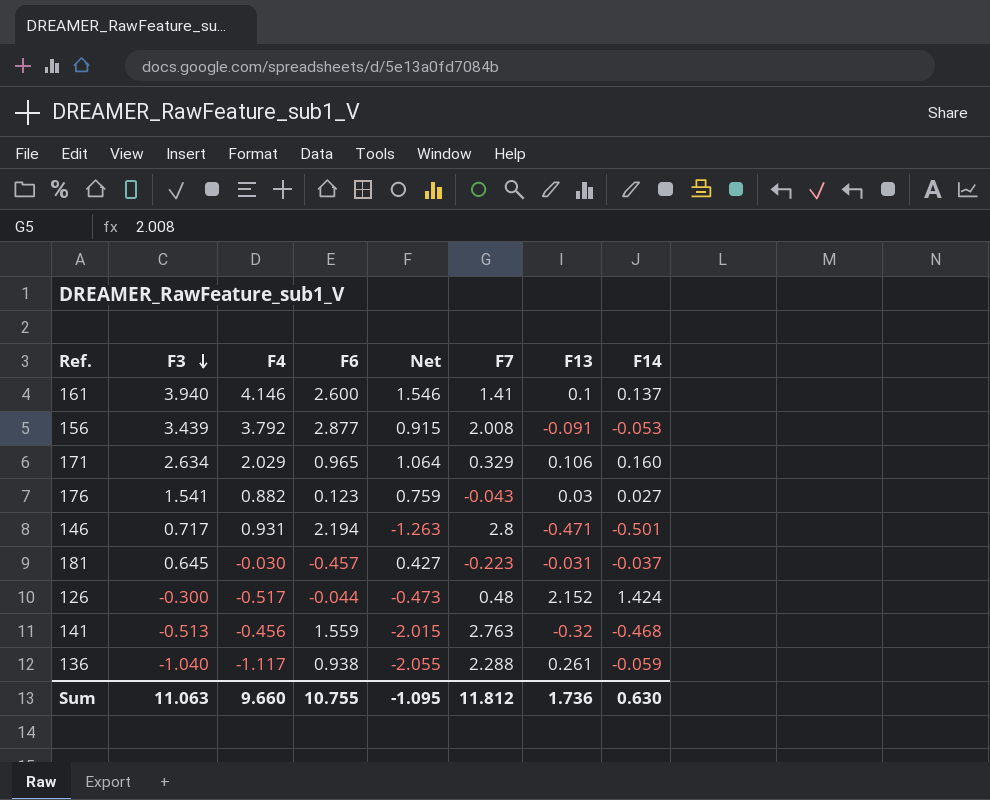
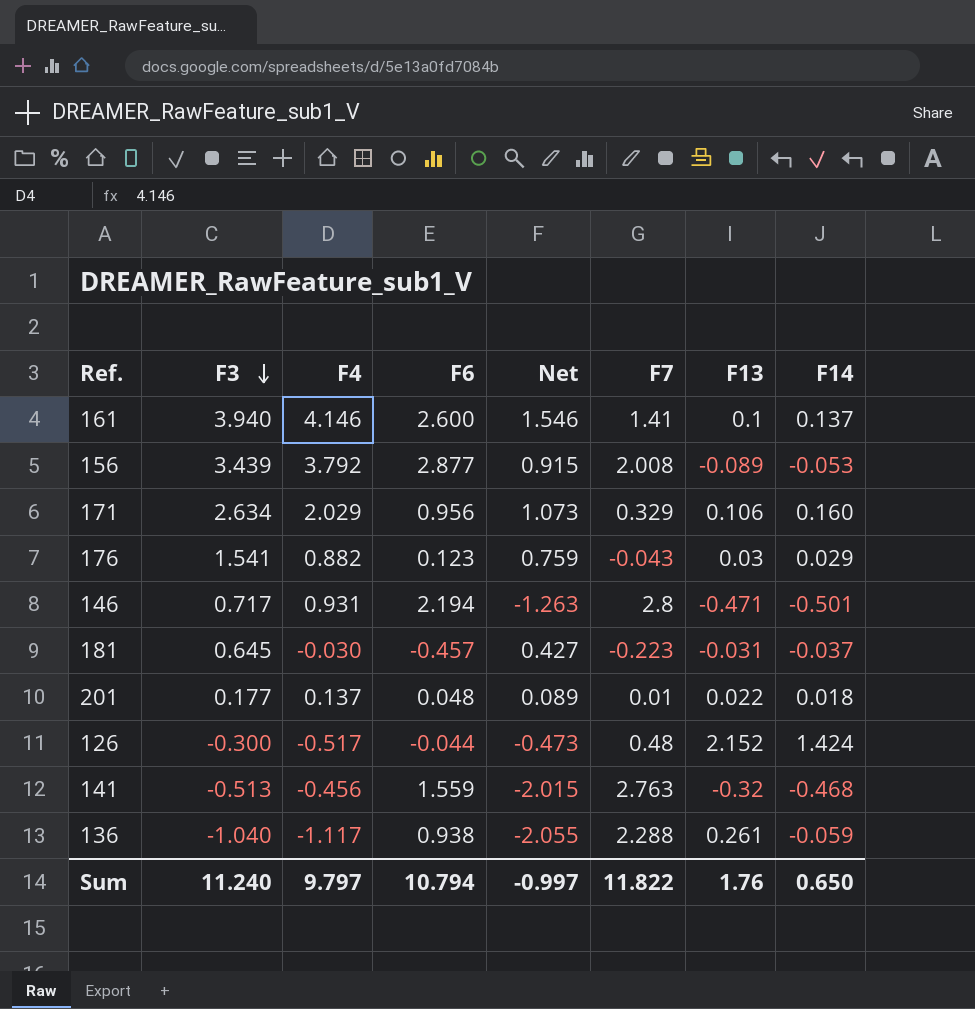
156 | F13: -0.091 -> -0.089
171 | F6: 0.965 -> 0.956
171 | Net: 1.064 -> 1.073
176 | F14: 0.027 -> 0.029
row 201: none -> 0.177 | 0.137 | 0.048 | 0.089 | 0.01 | 0.022 | 0.018
Sum | F3: 11.063 -> 11.240
Sum | F4: 9.660 -> 9.797
Sum | F6: 10.755 -> 10.794
Sum | Net: -1.095 -> -0.997
Sum | F7: 11.812 -> 11.822
Sum | F13: 1.736 -> 1.76
Sum | F14: 0.630 -> 0.650

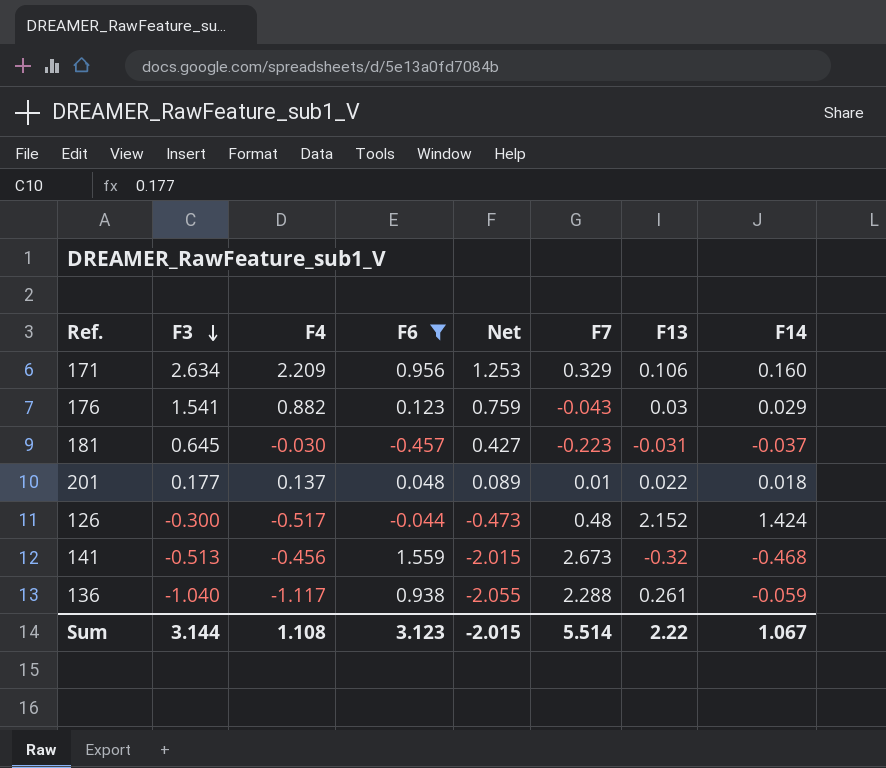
filter: none -> F6 <= 1.559
171 | F4: 2.029 -> 2.209
171 | Net: 1.073 -> 1.253
141 | F7: 2.763 -> 2.673
Sum | F3: 11.240 -> 3.144
Sum | F4: 9.797 -> 1.108
Sum | F6: 10.794 -> 3.123
Sum | Net: -0.997 -> -2.015
Sum | F7: 11.822 -> 5.514
Sum | F13: 1.76 -> 2.22
Sum | F14: 0.650 -> 1.067

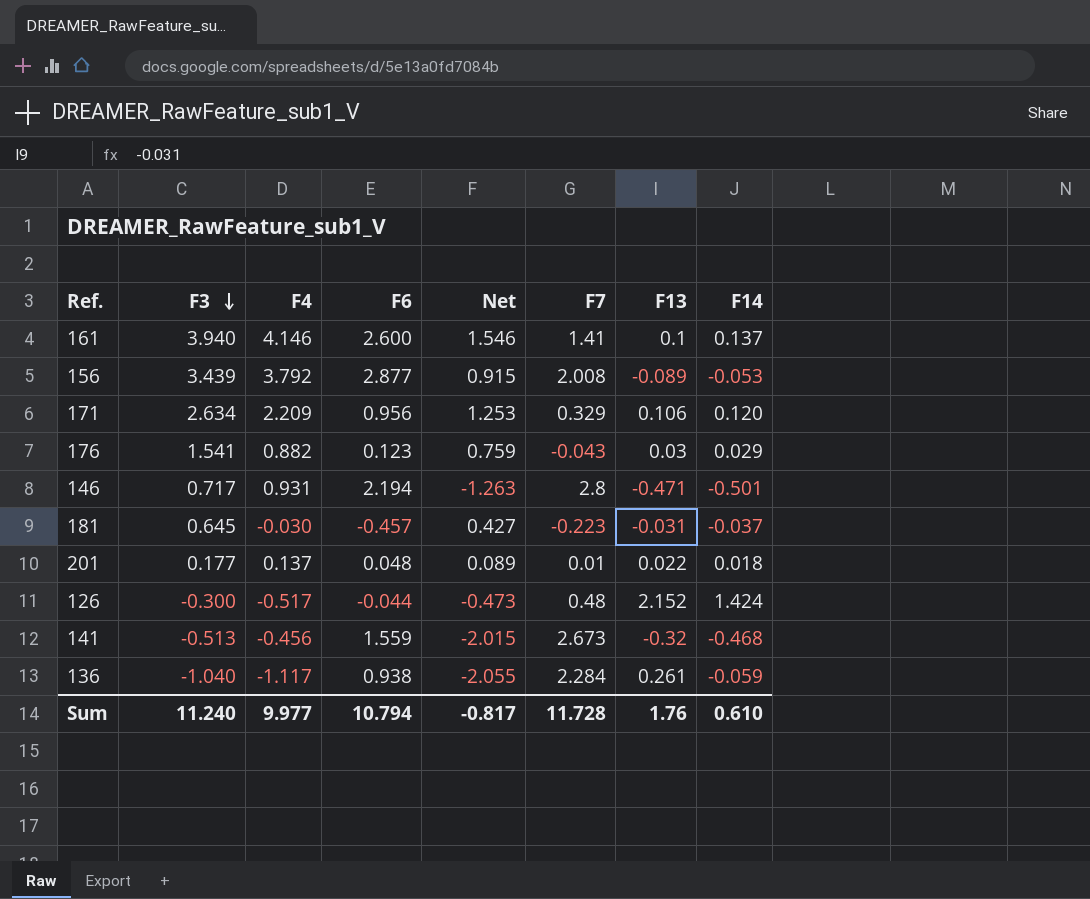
filter: F6 <= 1.559 -> none
171 | F14: 0.160 -> 0.120
136 | F7: 2.288 -> 2.284
Sum | F3: 3.144 -> 11.240
Sum | F4: 1.108 -> 9.977
Sum | F6: 3.123 -> 10.794
Sum | Net: -2.015 -> -0.817
Sum | F7: 5.514 -> 11.728
Sum | F13: 2.22 -> 1.76
Sum | F14: 1.067 -> 0.610

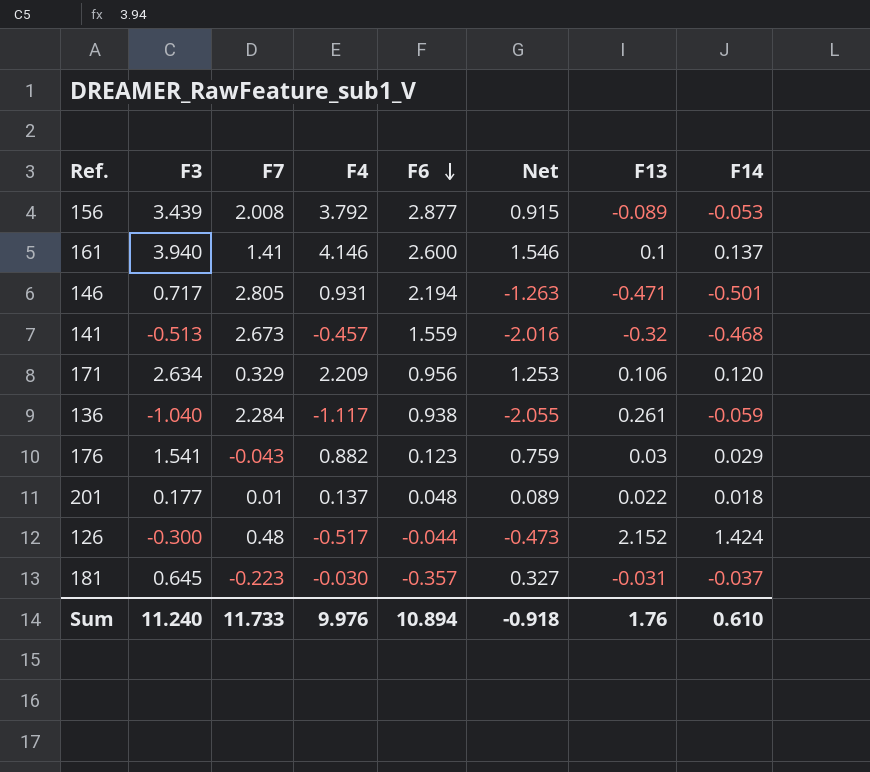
row order: F3 descending -> F6 descending
column F7 | position: 6 -> 3
146 | F7: 2.8 -> 2.805
141 | F4: -0.456 -> -0.457
141 | Net: -2.015 -> -2.016
181 | F6: -0.457 -> -0.357
181 | Net: 0.427 -> 0.327
Sum | F7: 11.728 -> 11.733
Sum | F4: 9.977 -> 9.976
Sum | F6: 10.794 -> 10.894
Sum | Net: -0.817 -> -0.918

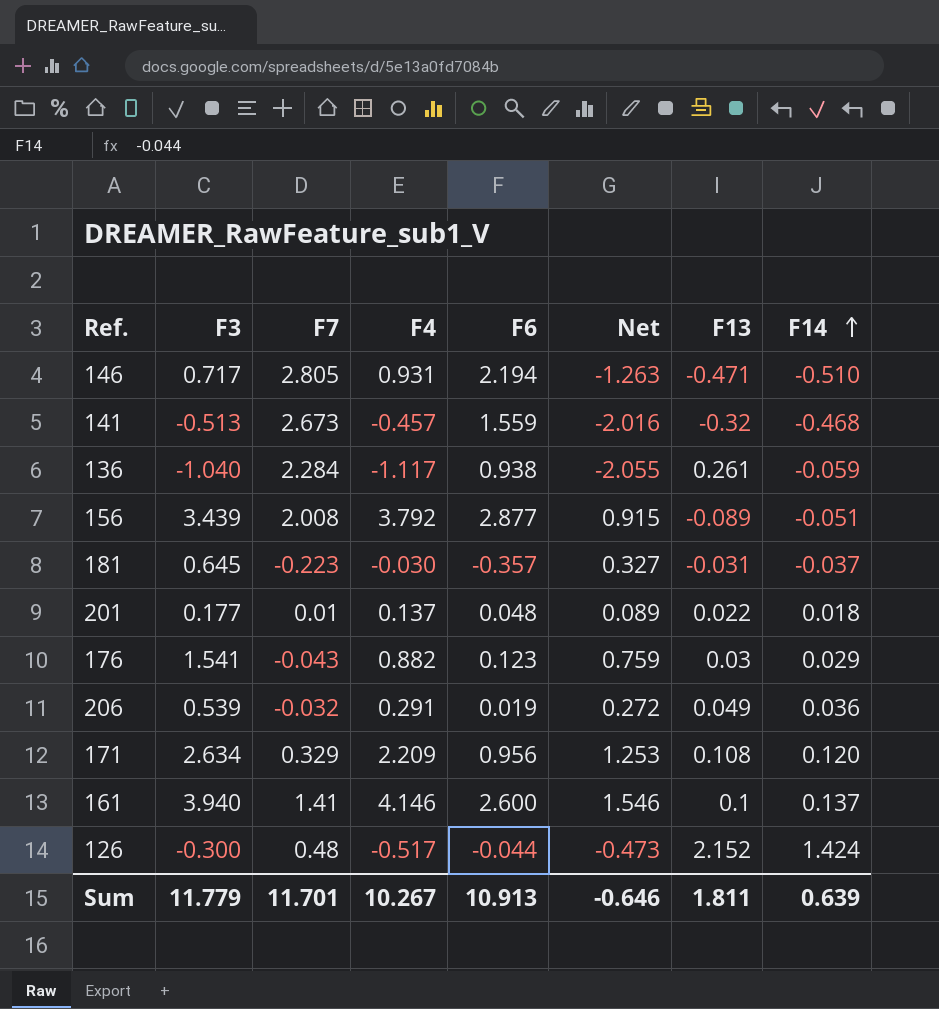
row order: F6 descending -> F14 ascending
146 | F14: -0.501 -> -0.510
156 | F14: -0.053 -> -0.051
row 206: none -> 0.539 | -0.032 | 0.291 | 0.019 | 0.272 | 0.049 | 0.036
171 | F13: 0.106 -> 0.108
Sum | F3: 11.240 -> 11.779
Sum | F7: 11.733 -> 11.701
Sum | F4: 9.976 -> 10.267
Sum | F6: 10.894 -> 10.913
Sum | Net: -0.918 -> -0.646
Sum | F13: 1.76 -> 1.811
Sum | F14: 0.610 -> 0.639

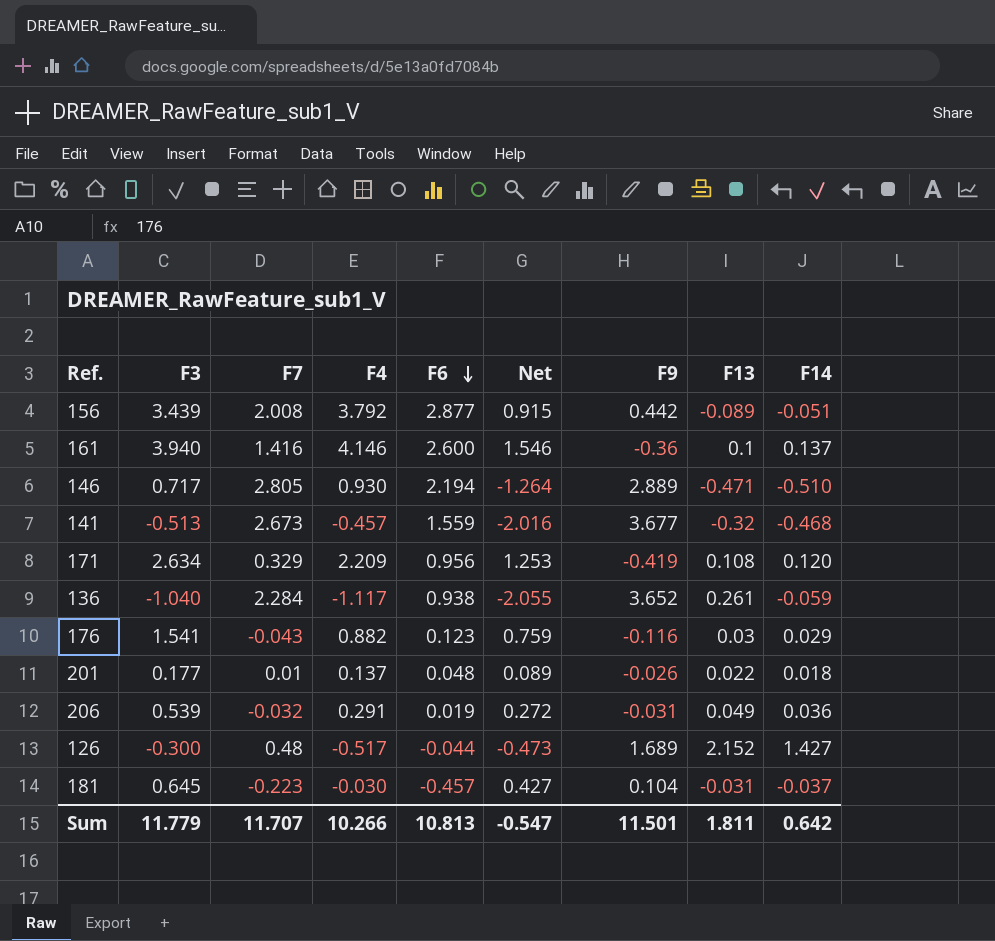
row order: F14 ascending -> F6 descending
column F9 | position: none -> 7
161 | F7: 1.41 -> 1.416
146 | F4: 0.931 -> 0.930
146 | Net: -1.263 -> -1.264
126 | F14: 1.424 -> 1.427
181 | F6: -0.357 -> -0.457
181 | Net: 0.327 -> 0.427
Sum | F7: 11.701 -> 11.707
Sum | F4: 10.267 -> 10.266
Sum | F6: 10.913 -> 10.813
Sum | Net: -0.646 -> -0.547
Sum | F14: 0.639 -> 0.642

